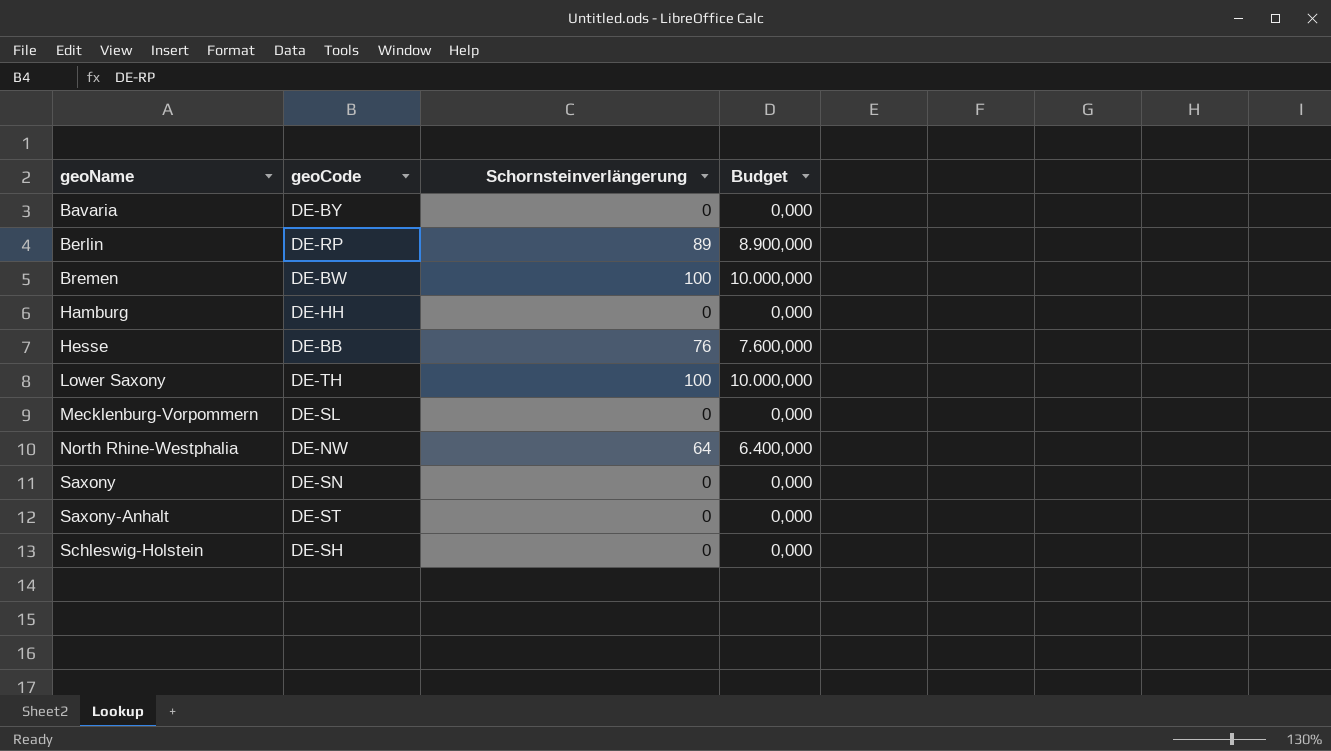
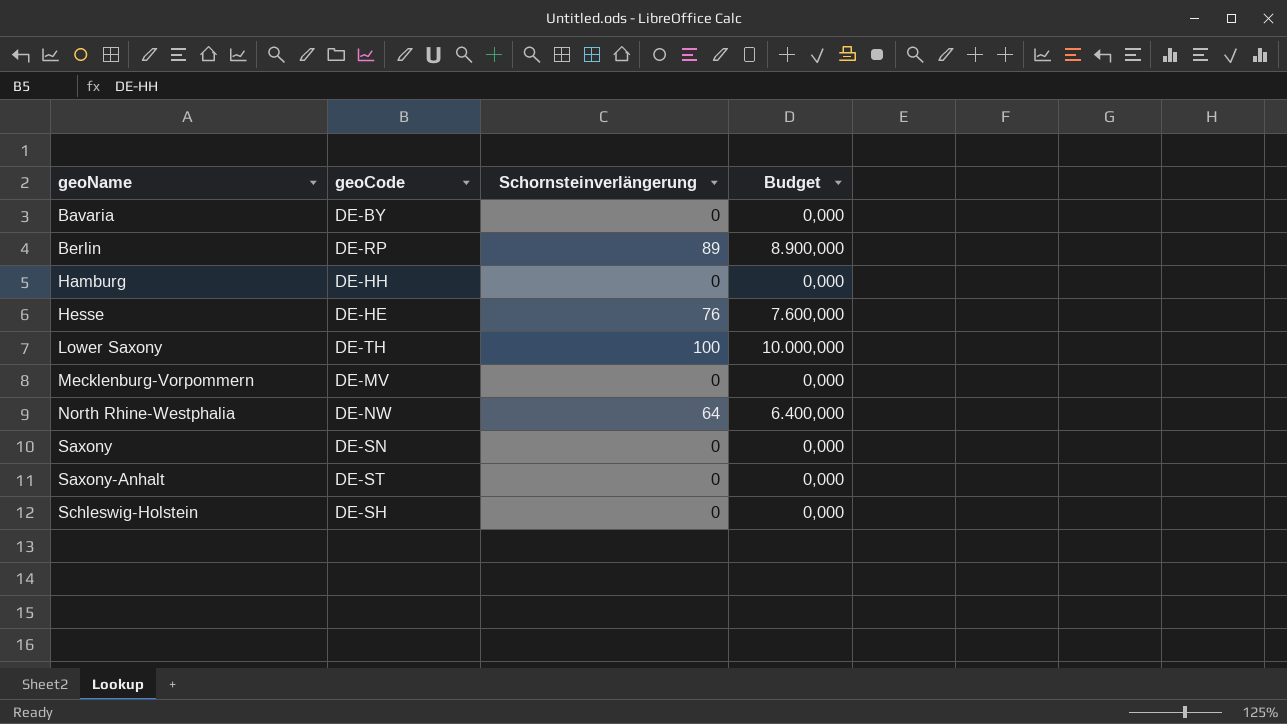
row Bremen: DE-BW | 100 | 10.000,000 -> none
Hesse | geoCode: DE-BB -> DE-HE
Mecklenburg-Vorpommern | geoCode: DE-SL -> DE-MV

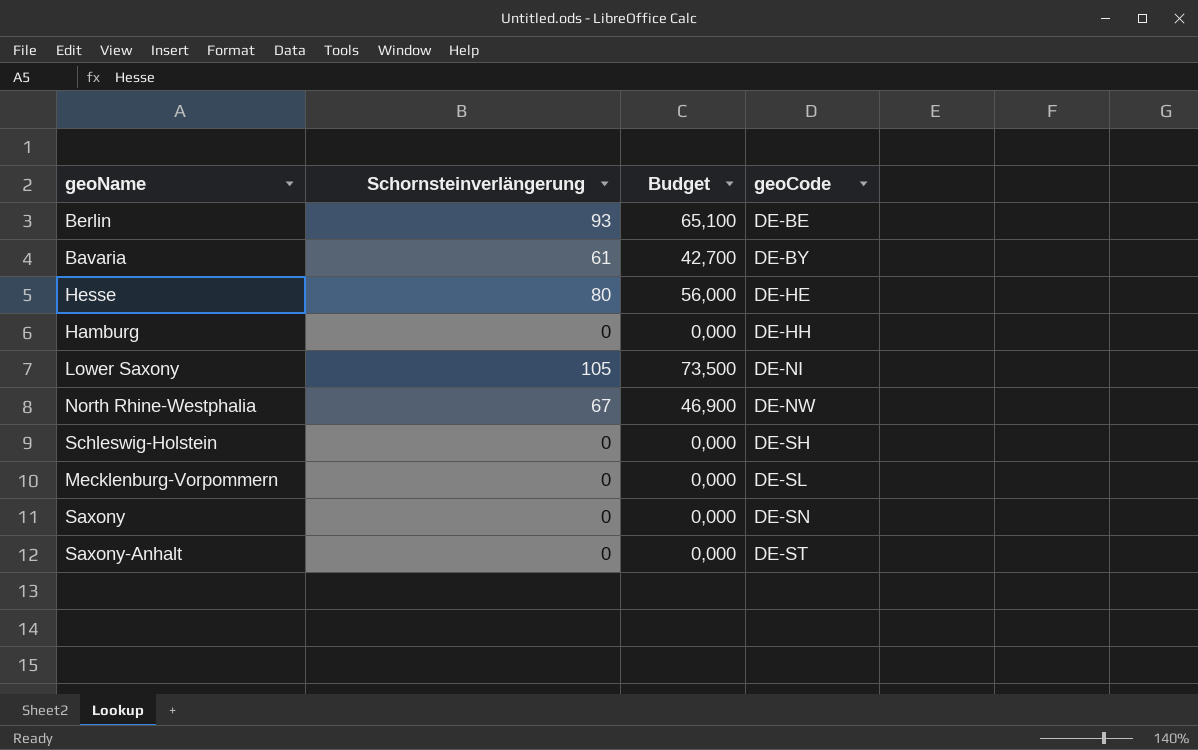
row order: geoName ascending -> geoCode ascending
column Budget | formula: [Schornsteinverlängerung] * 100 -> [Schornsteinverlängerung] * 0,7
column geoCode | position: 2 -> 4
Berlin | Schornsteinverlängerung: 89 -> 93
Berlin | geoCode: DE-RP -> DE-BE
Bavaria | Schornsteinverlängerung: 0 -> 61
Hesse | Schornsteinverlängerung: 76 -> 80
Lower Saxony | Schornsteinverlängerung: 100 -> 105
Lower Saxony | geoCode: DE-TH -> DE-NI
North Rhine-Westphalia | Schornsteinverlängerung: 64 -> 67
Mecklenburg-Vorpommern | geoCode: DE-MV -> DE-SL

